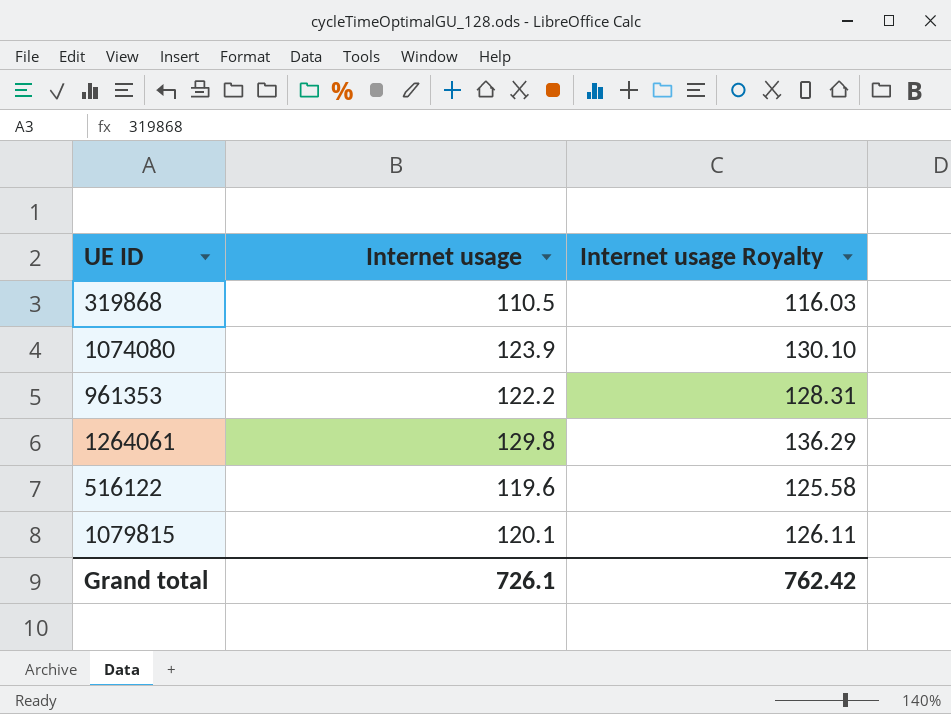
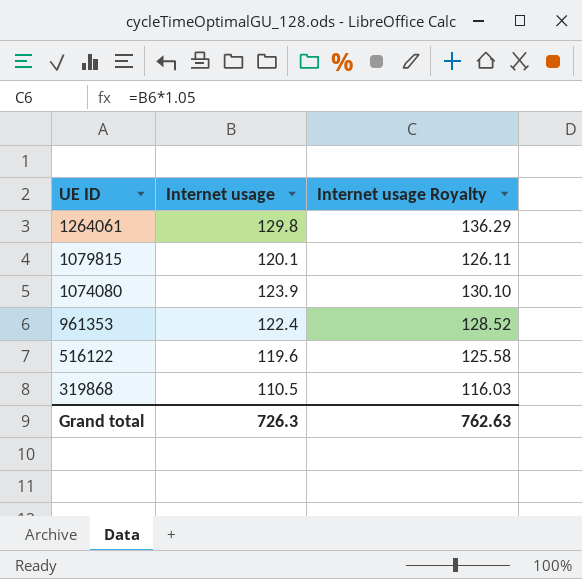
row order: none -> UE ID descending
961353 | Internet usage: 122.2 -> 122.4
961353 | Internet usage Royalty: 128.31 -> 128.52
Grand total | Internet usage: 726.1 -> 726.3
Grand total | Internet usage Royalty: 762.42 -> 762.63

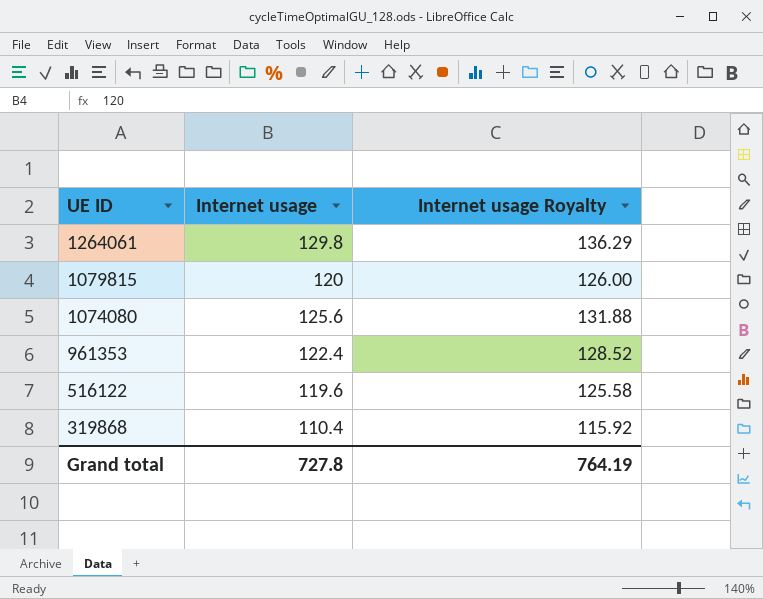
1079815 | Internet usage: 120.1 -> 120
1079815 | Internet usage Royalty: 126.11 -> 126.00
1074080 | Internet usage: 123.9 -> 125.6
1074080 | Internet usage Royalty: 130.10 -> 131.88
319868 | Internet usage: 110.5 -> 110.4
319868 | Internet usage Royalty: 116.03 -> 115.92
Grand total | Internet usage: 726.3 -> 727.8
Grand total | Internet usage Royalty: 762.63 -> 764.19

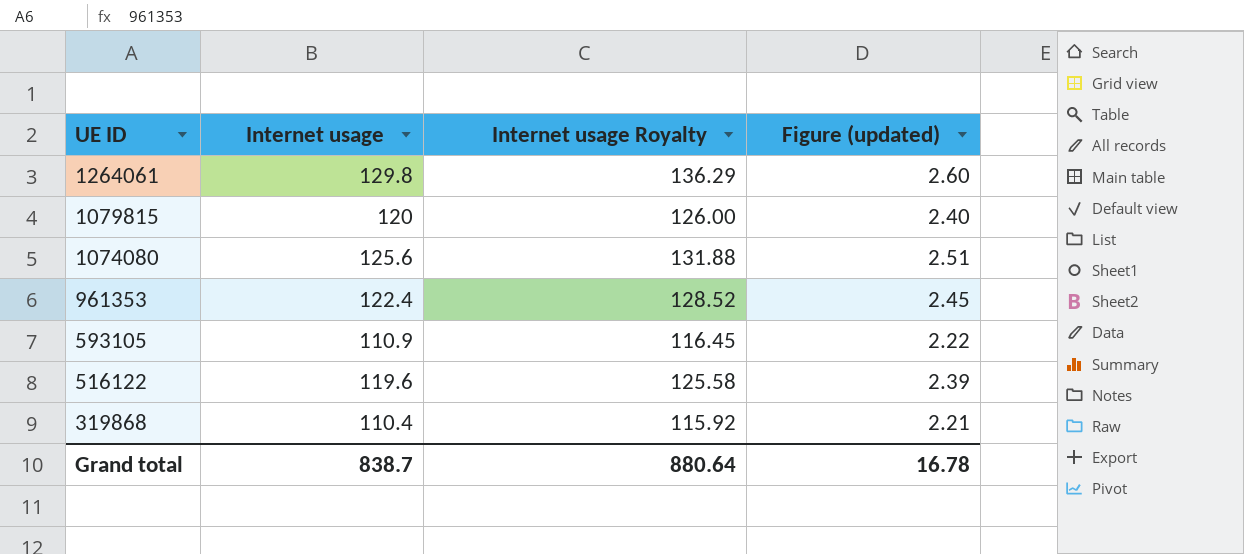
column Figure (updated) | formula: none -> [Internet usage] * 0.02
row 593105: none -> 110.9 | 116.45 | 2.22
Grand total | Internet usage: 727.8 -> 838.7
Grand total | Internet usage Royalty: 764.19 -> 880.64

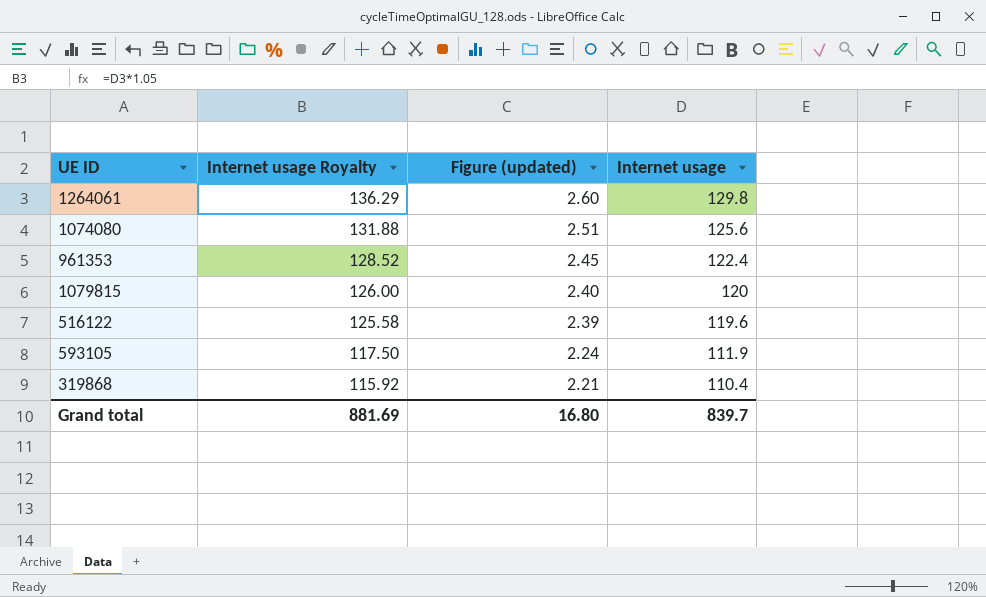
row order: UE ID descending -> Internet usage Royalty descending
column Internet usage | position: 2 -> 4
593105 | Internet usage Royalty: 116.45 -> 117.50
593105 | Figure (updated): 2.22 -> 2.24
593105 | Internet usage: 110.9 -> 111.9
Grand total | Internet usage Royalty: 880.64 -> 881.69
Grand total | Figure (updated): 16.78 -> 16.80
Grand total | Internet usage: 838.7 -> 839.7

